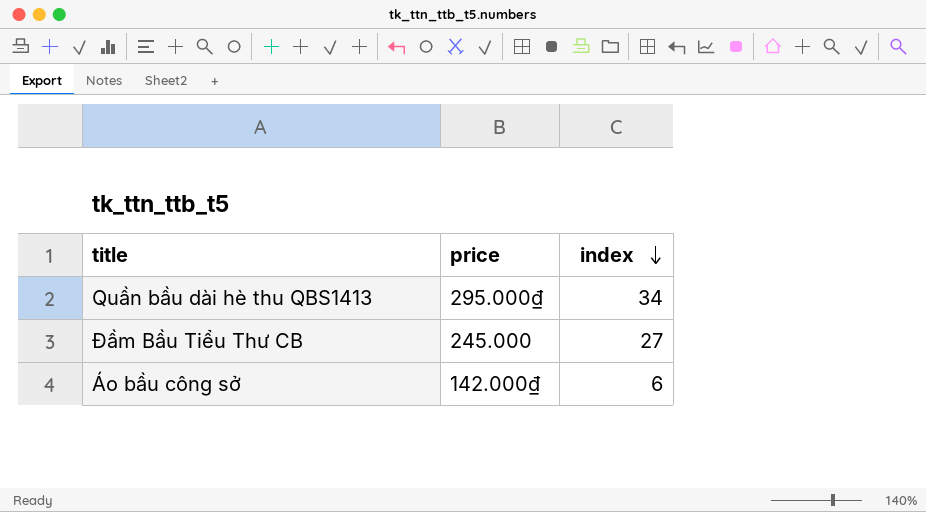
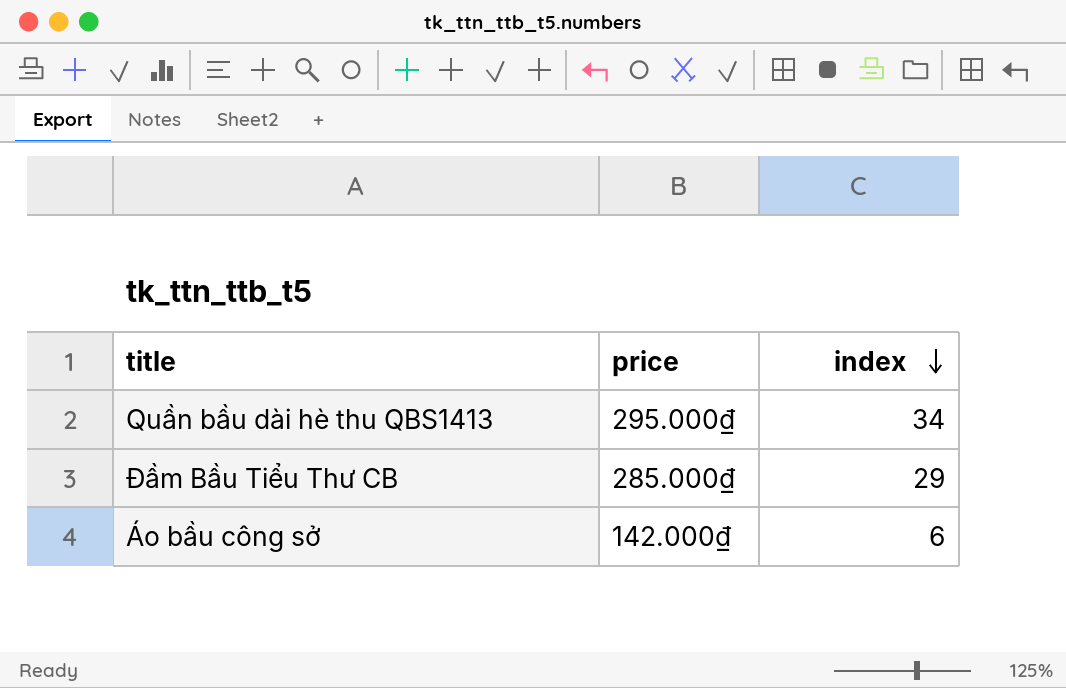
Đầm Bầu Tiểu Thư CB | price: 245.000 -> 285.000₫
Đầm Bầu Tiểu Thư CB | index: 27 -> 29

